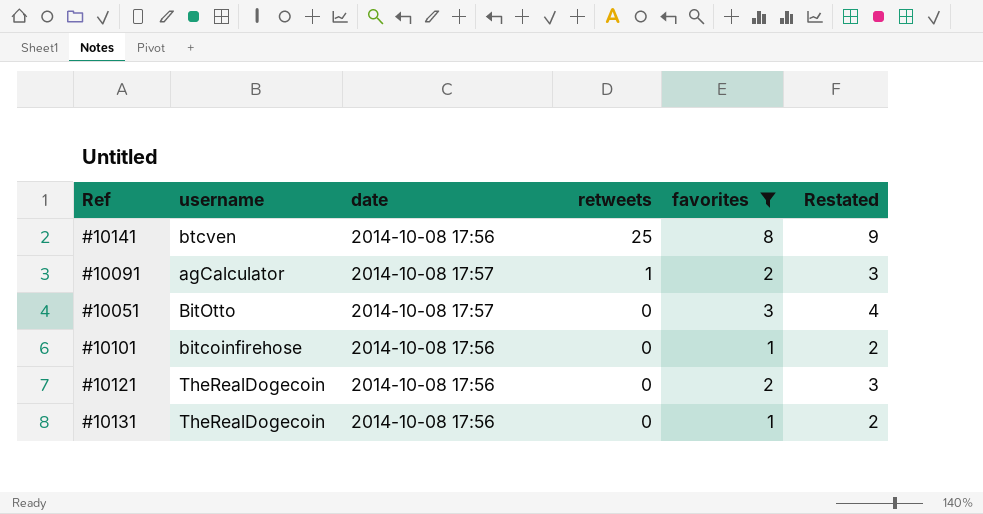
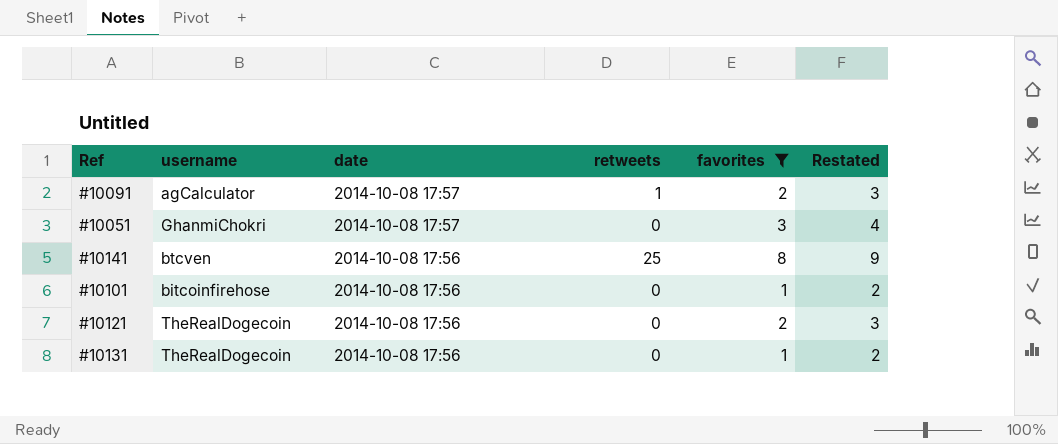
row order: retweets descending -> date descending
#10051 | username: BitOtto -> GhanmiChokri

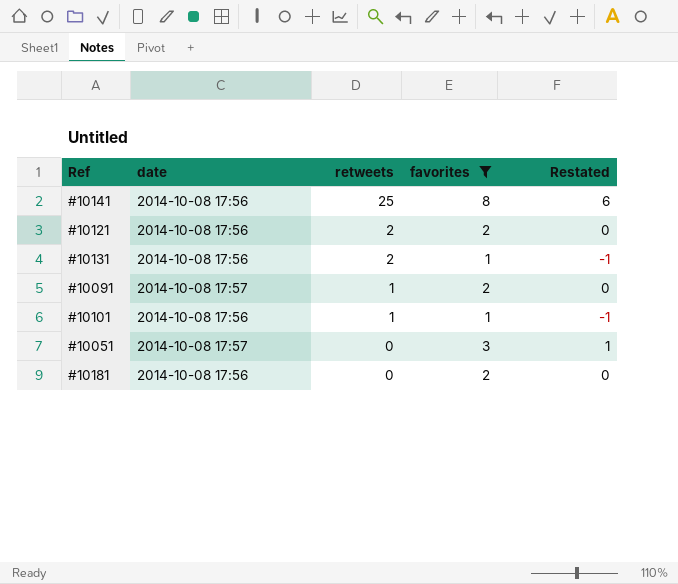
row order: date descending -> retweets descending
column username | position: 2 -> none
column Restated | formula: [favorites] + 1 -> [favorites] - 2
#10121 | retweets: 0 -> 2
#10131 | retweets: 0 -> 2
#10101 | retweets: 0 -> 1
row #10181: none -> 2014-10-08 17:56 | 0 | 2 | 0

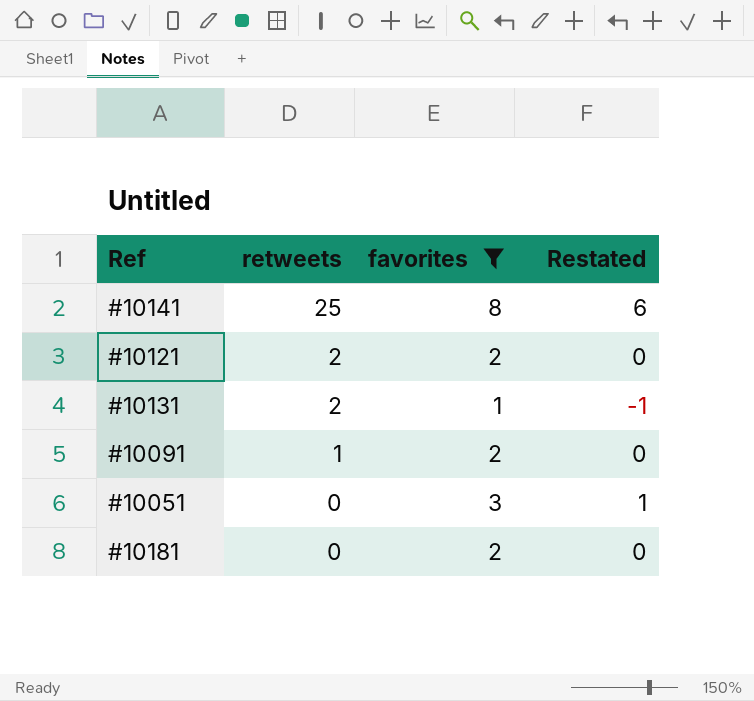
column date | position: 2 -> none
row #10101: 2014-10-08 17:56 | 1 | 1 | -1 -> none

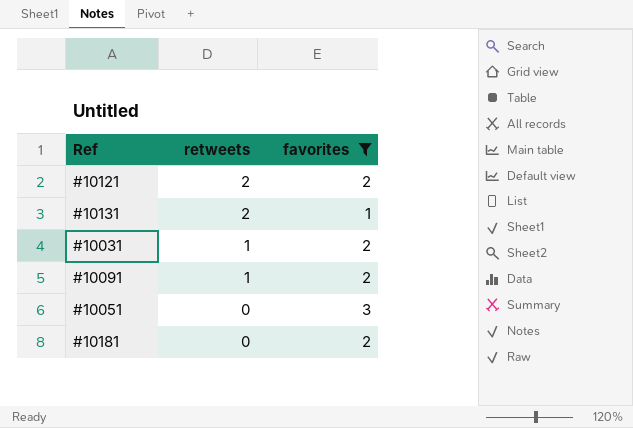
column Restated | formula: [favorites] - 2 -> none
row #10141: 25 | 8 | 6 -> none
row #10031: none -> 1 | 2

